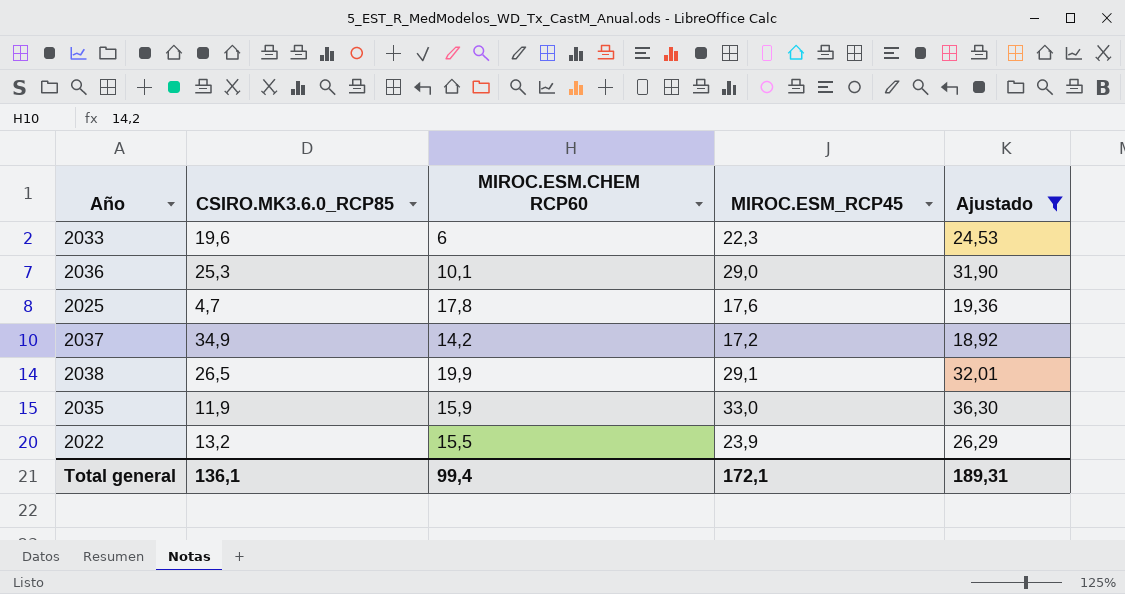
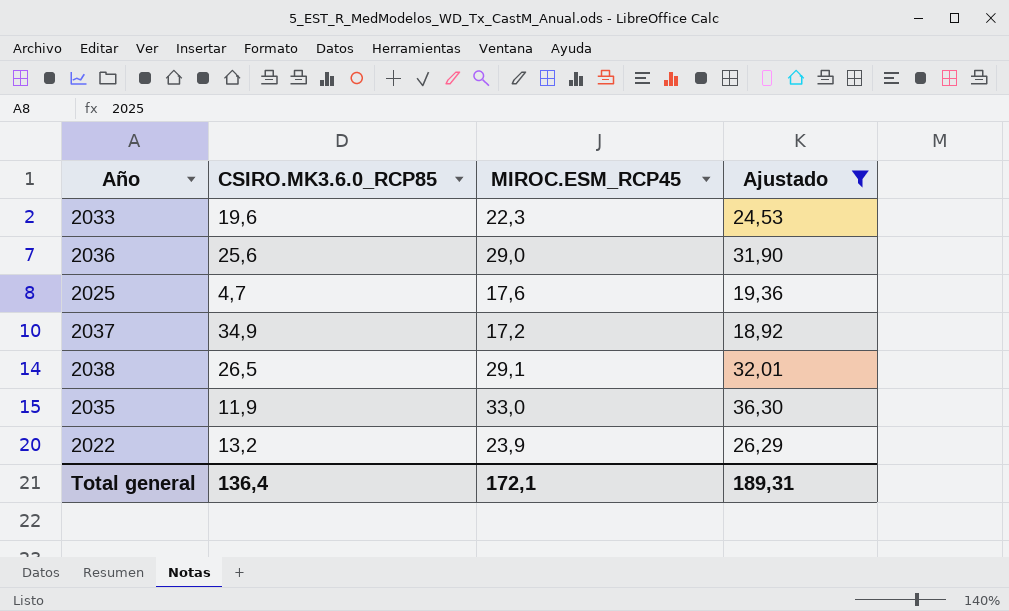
column MIROC.ESM.CHEM RCP60 | position: 3 -> none
2036 | CSIRO.MK3.6.0_RCP85: 25,3 -> 25,6
Total general | CSIRO.MK3.6.0_RCP85: 136,1 -> 136,4

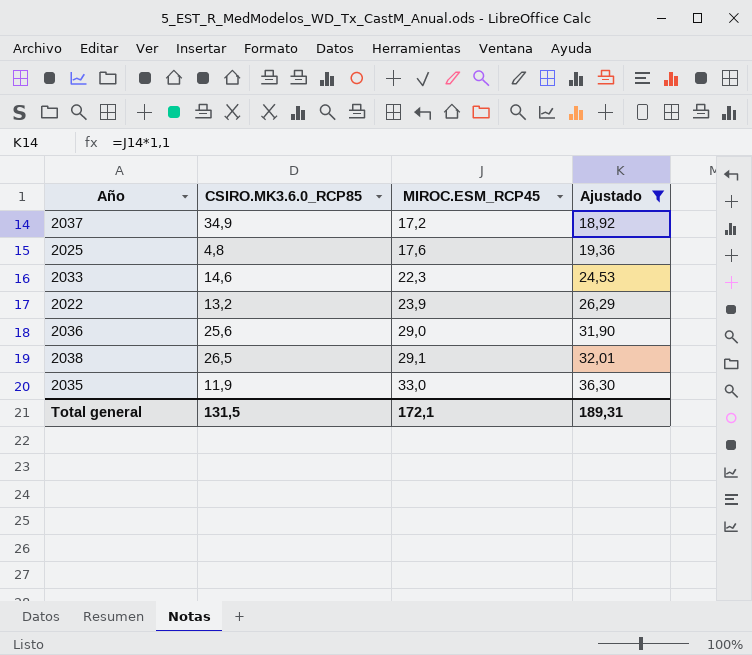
row order: none -> MIROC.ESM_RCP45 ascending
2025 | CSIRO.MK3.6.0_RCP85: 4,7 -> 4,8
2033 | CSIRO.MK3.6.0_RCP85: 19,6 -> 14,6
Total general | CSIRO.MK3.6.0_RCP85: 136,4 -> 131,5

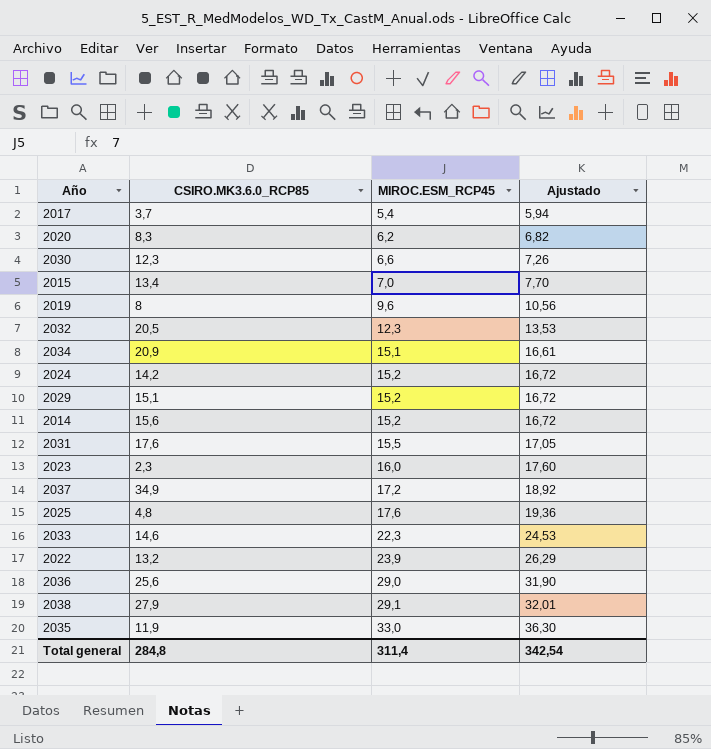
filter: Ajustado >= 18,92 -> none
2038 | CSIRO.MK3.6.0_RCP85: 26,5 -> 27,9
Total general | CSIRO.MK3.6.0_RCP85: 131,5 -> 284,8
Total general | MIROC.ESM_RCP45: 172,1 -> 311,4
Total general | Ajustado: 189,31 -> 342,54

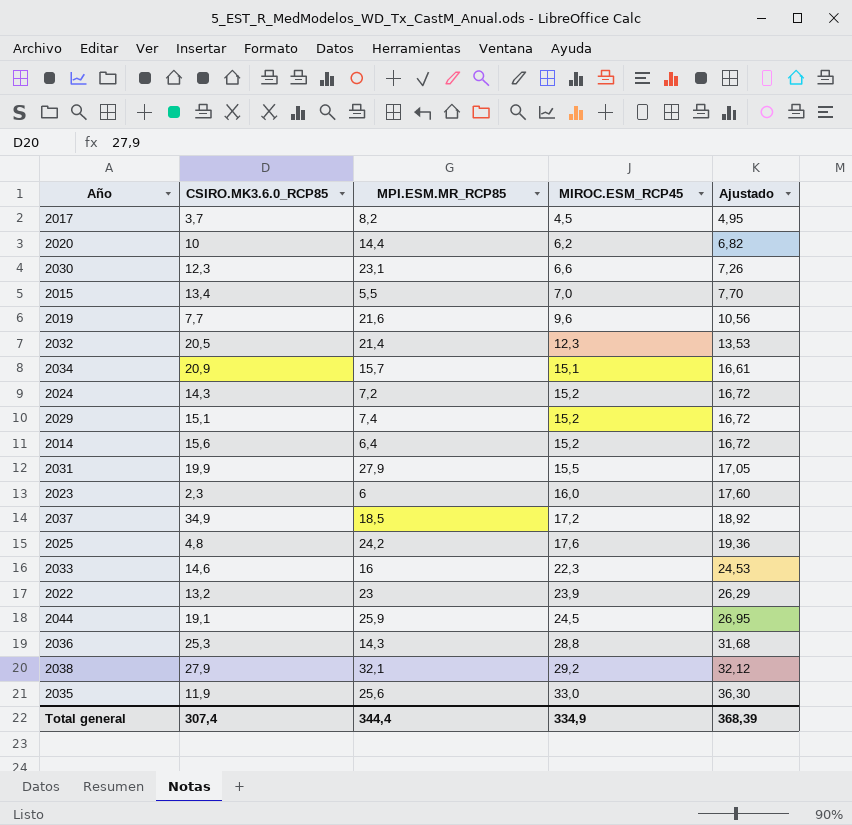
column MPI.ESM.MR_RCP85 | position: none -> 3
2017 | MIROC.ESM_RCP45: 5,4 -> 4,5
2017 | Ajustado: 5,94 -> 4,95
2020 | CSIRO.MK3.6.0_RCP85: 8,3 -> 10
2019 | CSIRO.MK3.6.0_RCP85: 8 -> 7,7
2024 | CSIRO.MK3.6.0_RCP85: 14,2 -> 14,3
2031 | CSIRO.MK3.6.0_RCP85: 17,6 -> 19,9
row 2044: none -> 19,1 | 25,9 | 24,5 | 26,95
2036 | CSIRO.MK3.6.0_RCP85: 25,6 -> 25,3
2036 | MIROC.ESM_RCP45: 29,0 -> 28,8
2036 | Ajustado: 31,90 -> 31,68
2038 | MIROC.ESM_RCP45: 29,1 -> 29,2
2038 | Ajustado: 32,01 -> 32,12
Total general | CSIRO.MK3.6.0_RCP85: 284,8 -> 307,4
Total general | MIROC.ESM_RCP45: 311,4 -> 334,9
Total general | Ajustado: 342,54 -> 368,39

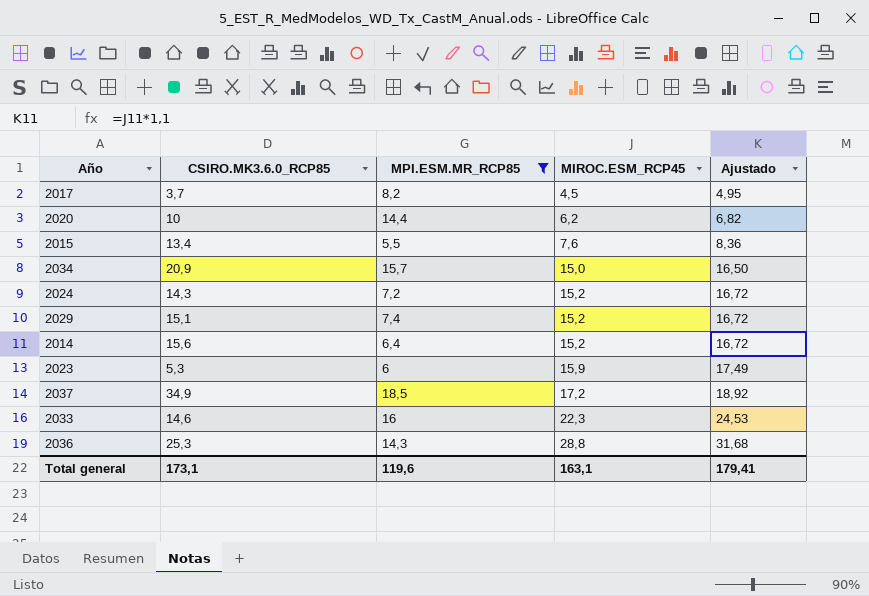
filter: none -> MPI.ESM.MR_RCP85 <= 18,5
2015 | MIROC.ESM_RCP45: 7,0 -> 7,6
2015 | Ajustado: 7,70 -> 8,36
2034 | MIROC.ESM_RCP45: 15,1 -> 15,0
2034 | Ajustado: 16,61 -> 16,50
2023 | CSIRO.MK3.6.0_RCP85: 2,3 -> 5,3
2023 | MIROC.ESM_RCP45: 16,0 -> 15,9
2023 | Ajustado: 17,60 -> 17,49
Total general | CSIRO.MK3.6.0_RCP85: 307,4 -> 173,1
Total general | MPI.ESM.MR_RCP85: 344,4 -> 119,6
Total general | MIROC.ESM_RCP45: 334,9 -> 163,1
Total general | Ajustado: 368,39 -> 179,41

